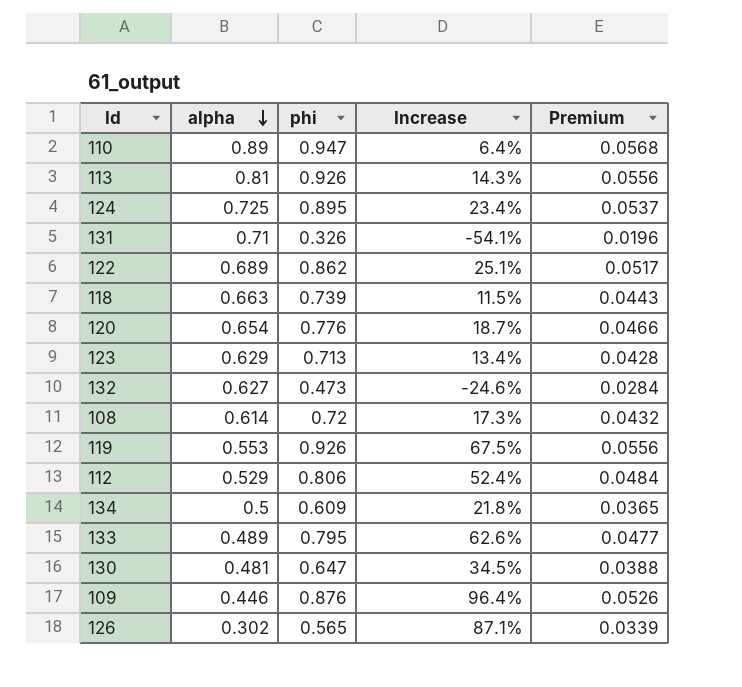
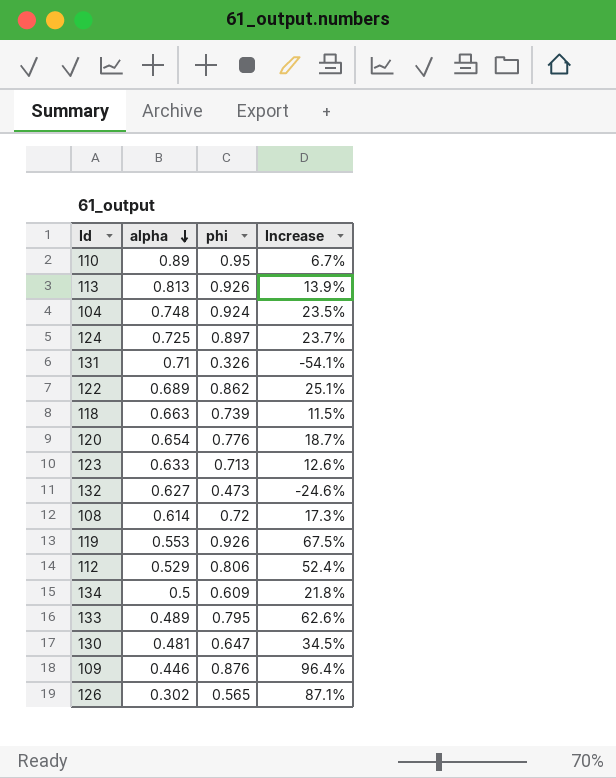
column Premium | formula: [phi] * 0.06 -> none
110 | phi: 0.947 -> 0.95
110 | Increase: 6.4% -> 6.7%
113 | alpha: 0.81 -> 0.813
113 | Increase: 14.3% -> 13.9%
row 104: none -> 0.748 | 0.924 | 23.5%
124 | phi: 0.895 -> 0.897
124 | Increase: 23.4% -> 23.7%
123 | alpha: 0.629 -> 0.633
123 | Increase: 13.4% -> 12.6%

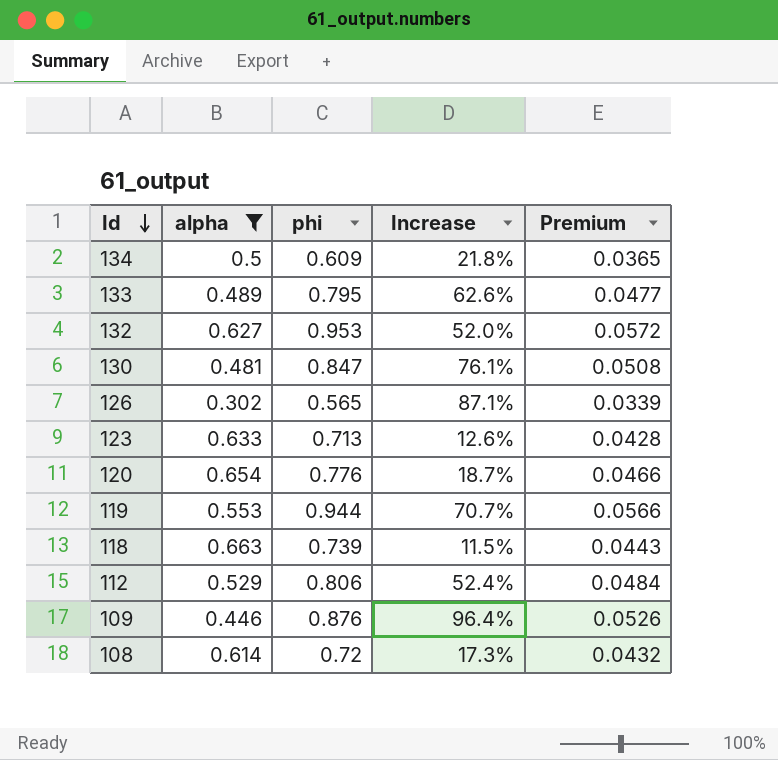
filter: none -> alpha <= 0.663
row order: alpha descending -> Id descending
column Premium | formula: none -> [phi] * 0.06
132 | phi: 0.473 -> 0.953
132 | Increase: -24.6% -> 52.0%
130 | phi: 0.647 -> 0.847
130 | Increase: 34.5% -> 76.1%
119 | phi: 0.926 -> 0.944
119 | Increase: 67.5% -> 70.7%

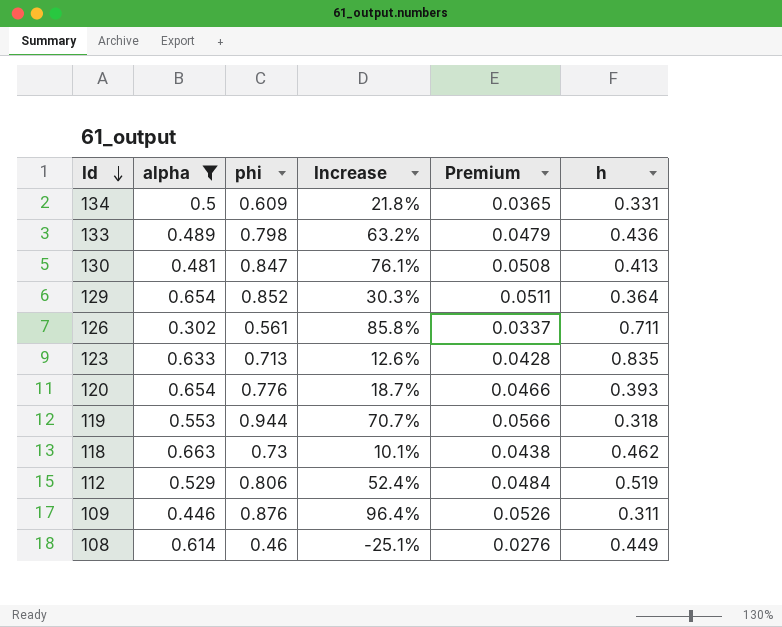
column h | position: none -> 6
row 132: 0.627 | 0.953 | 52.0% | 0.0572 -> none
133 | phi: 0.795 -> 0.798
133 | Increase: 62.6% -> 63.2%
133 | Premium: 0.0477 -> 0.0479
row 129: none -> 0.654 | 0.852 | 30.3% | 0.0511 | 0.364
126 | phi: 0.565 -> 0.561
126 | Increase: 87.1% -> 85.8%
126 | Premium: 0.0339 -> 0.0337
118 | phi: 0.739 -> 0.73
118 | Increase: 11.5% -> 10.1%
118 | Premium: 0.0443 -> 0.0438
108 | phi: 0.72 -> 0.46
108 | Increase: 17.3% -> -25.1%
108 | Premium: 0.0432 -> 0.0276

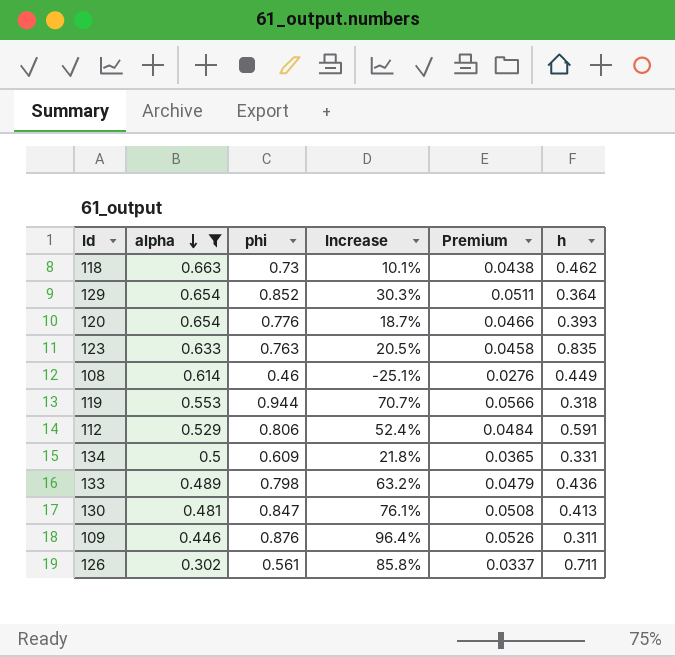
row order: Id descending -> alpha descending
123 | phi: 0.713 -> 0.763
123 | Increase: 12.6% -> 20.5%
123 | Premium: 0.0428 -> 0.0458
112 | h: 0.519 -> 0.591

